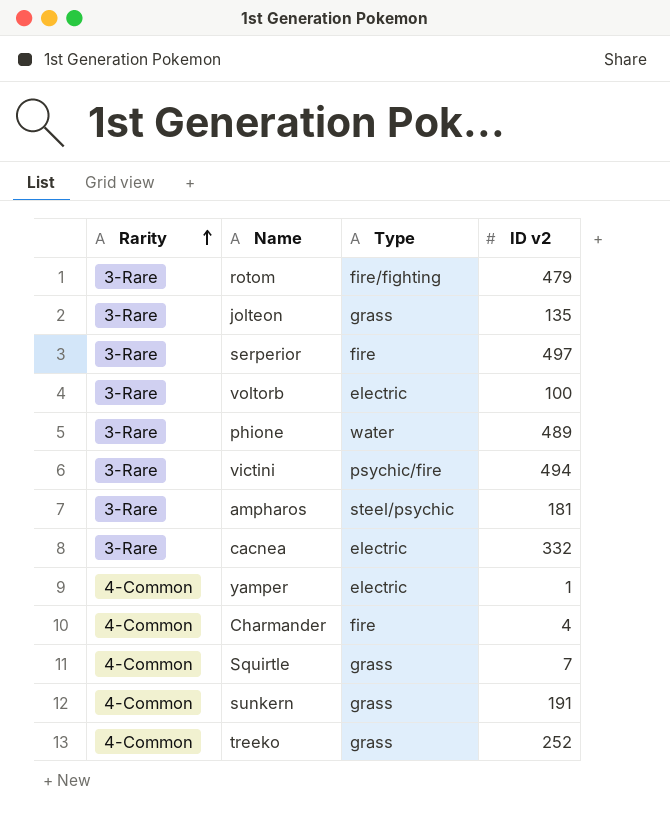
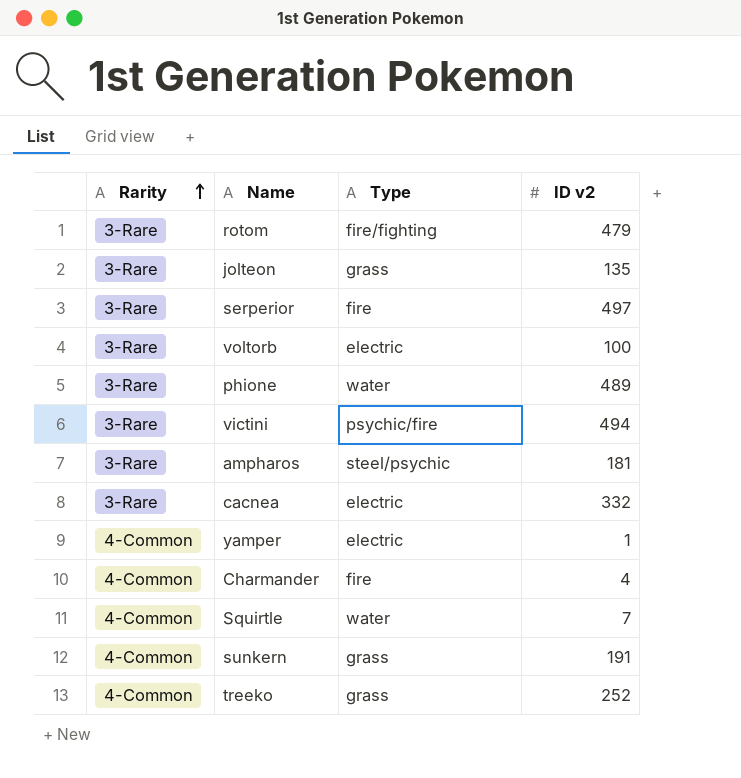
Squirtle | Type: grass -> water

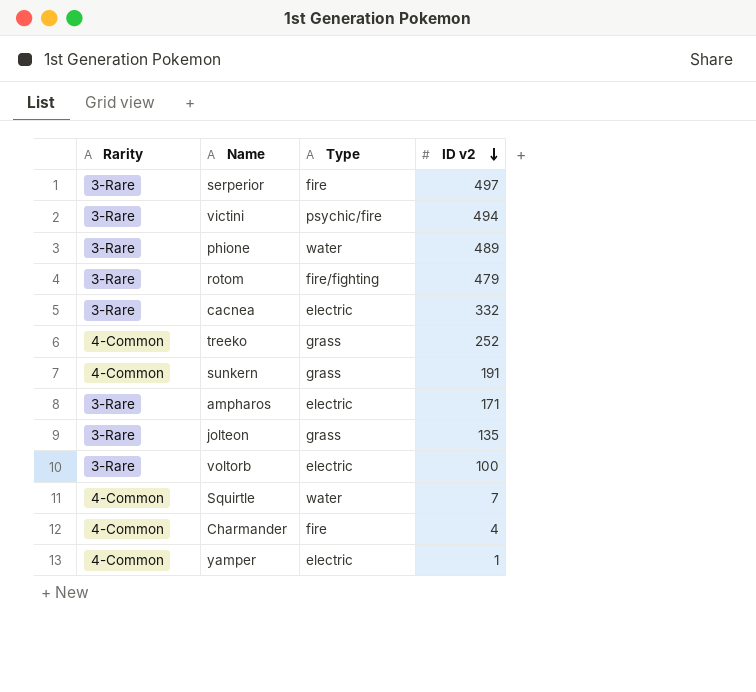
row order: Rarity ascending -> ID v2 descending
ampharos | Type: steel/psychic -> electric
ampharos | ID v2: 181 -> 171

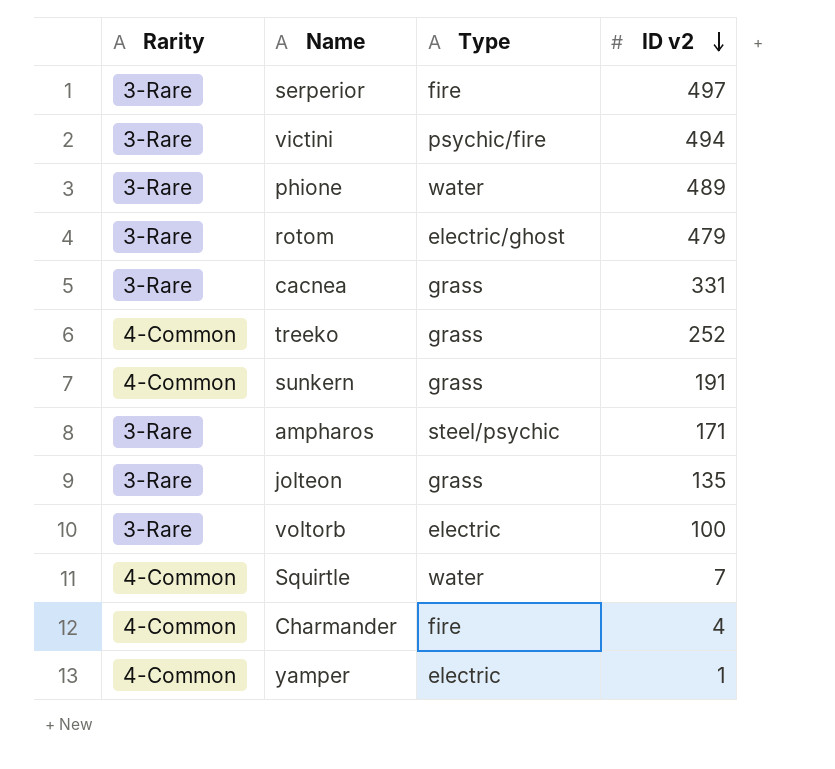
rotom | Type: fire/fighting -> electric/ghost
cacnea | Type: electric -> grass
cacnea | ID v2: 332 -> 331
ampharos | Type: electric -> steel/psychic

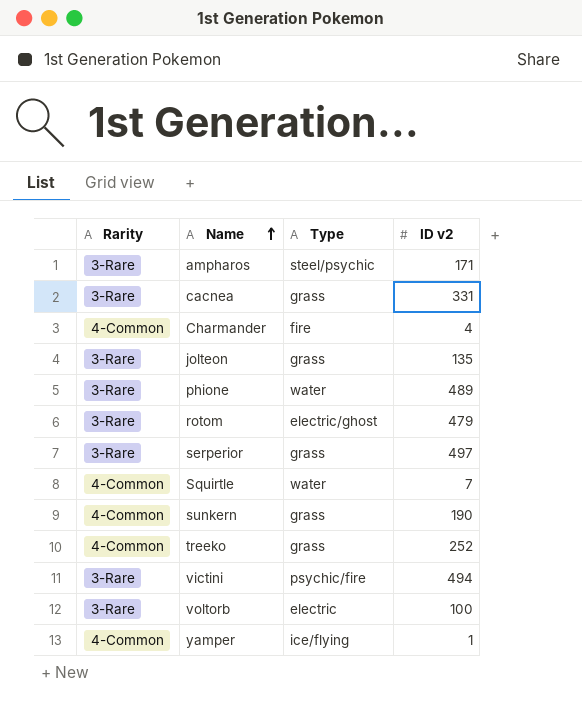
row order: ID v2 descending -> Name ascending
serperior | Type: fire -> grass
sunkern | ID v2: 191 -> 190
yamper | Type: electric -> ice/flying

